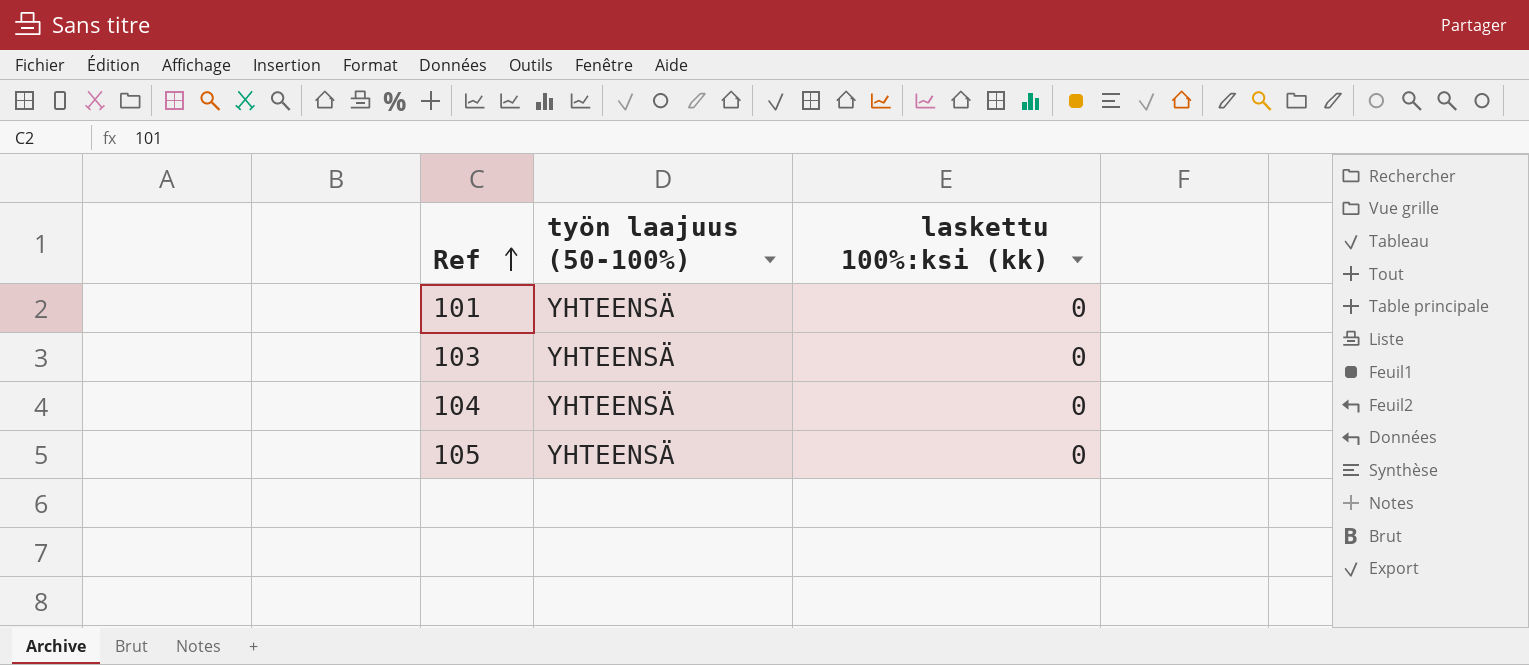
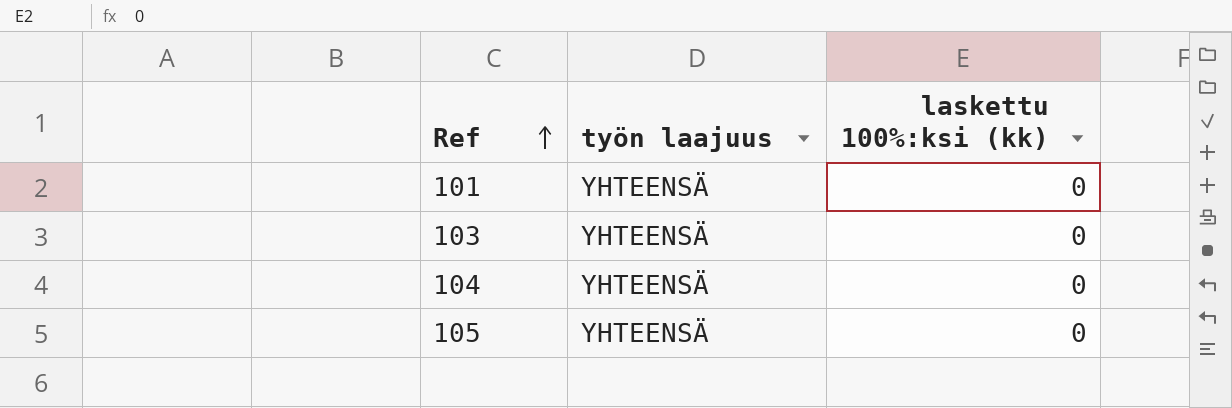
column name: työn laajuus (50-100%) -> työn laajuus

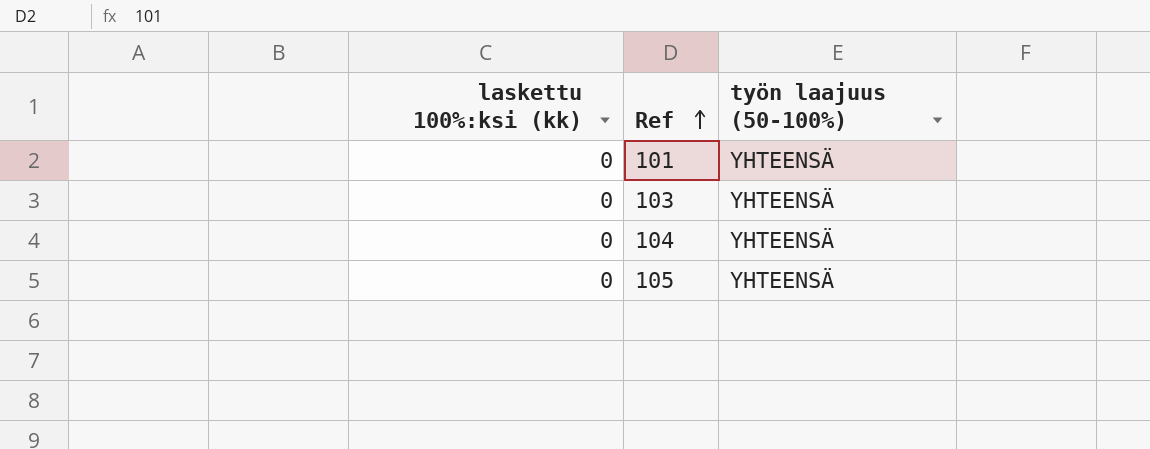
column laskettu 100%:ksi (kk) | position: 3 -> 1
column name: työn laajuus -> työn laajuus (50-100%)

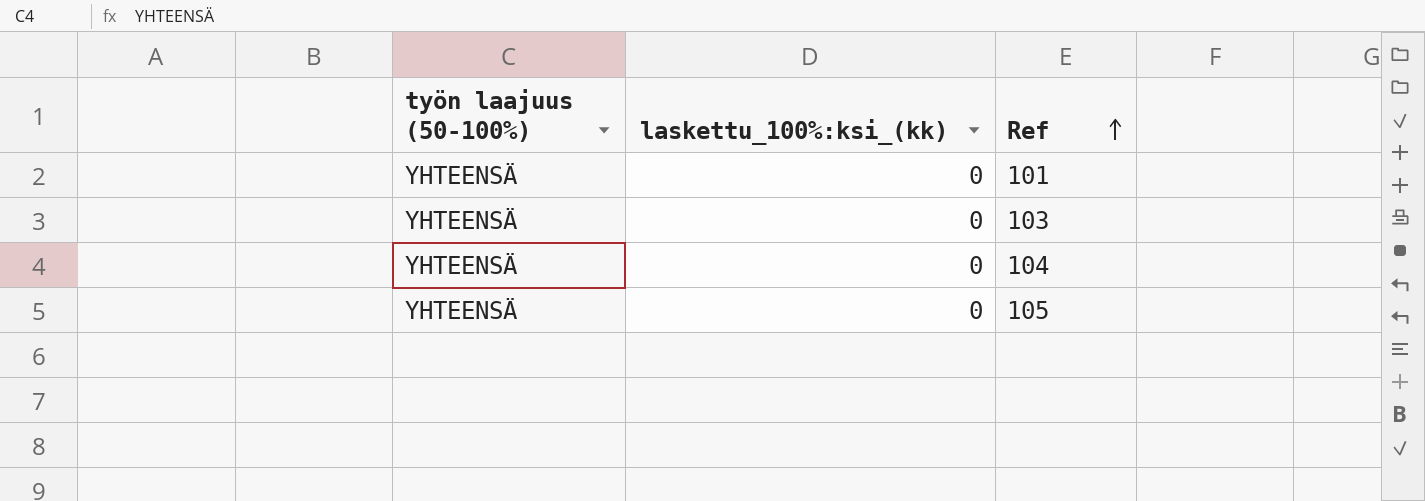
column työn laajuus (50-100%) | position: 3 -> 1
column name: laskettu 100%:ksi (kk) -> laskettu_100%:ksi_(kk)

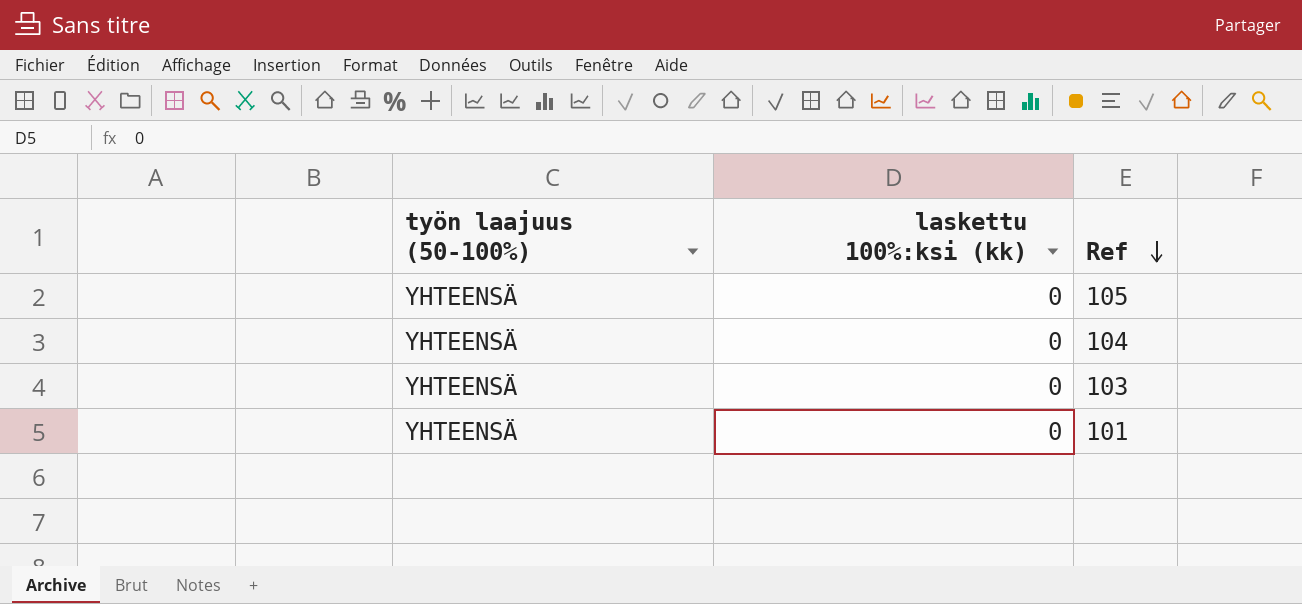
row order: Ref ascending -> Ref descending
column name: laskettu_100%:ksi_(kk) -> laskettu 100%:ksi (kk)

